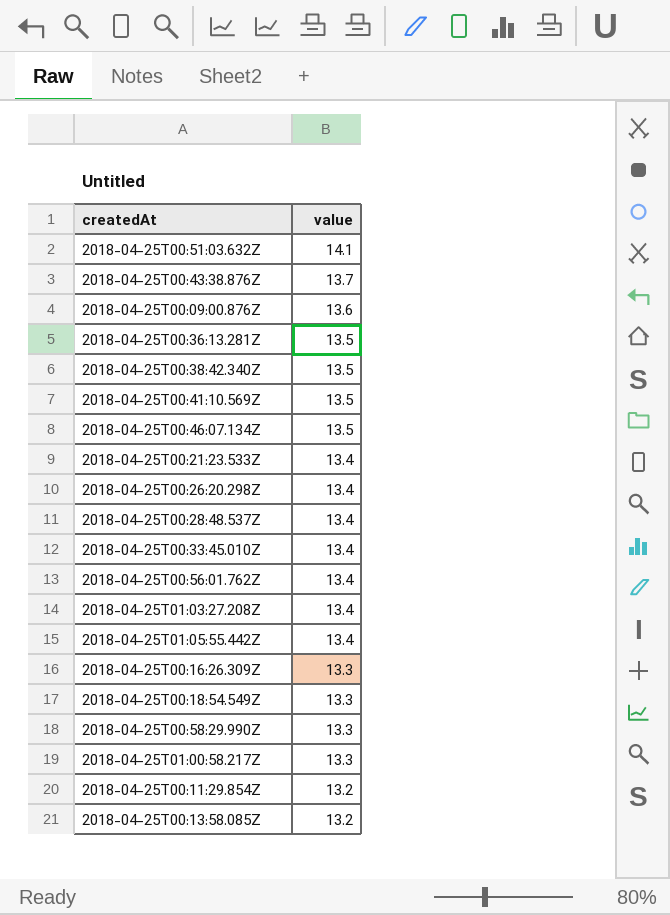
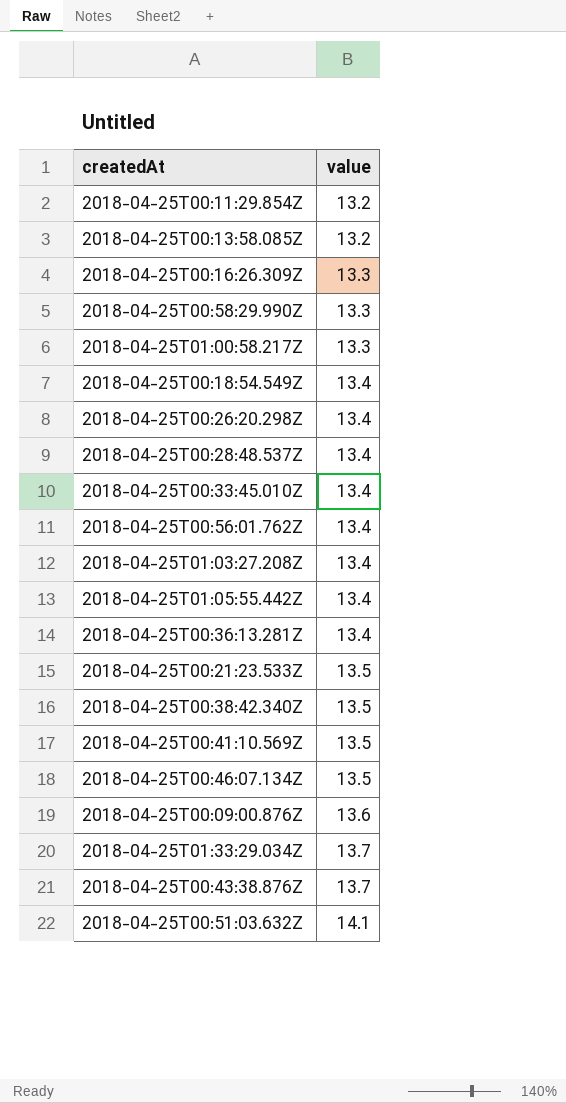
row order: value descending -> value ascending
2018-04-25T00:18:54.549Z | value: 13.3 -> 13.4
2018-04-25T00:36:13.281Z | value: 13.5 -> 13.4
2018-04-25T00:21:23.533Z | value: 13.4 -> 13.5
row 2018-04-25T01:33:29.034Z: none -> 13.7

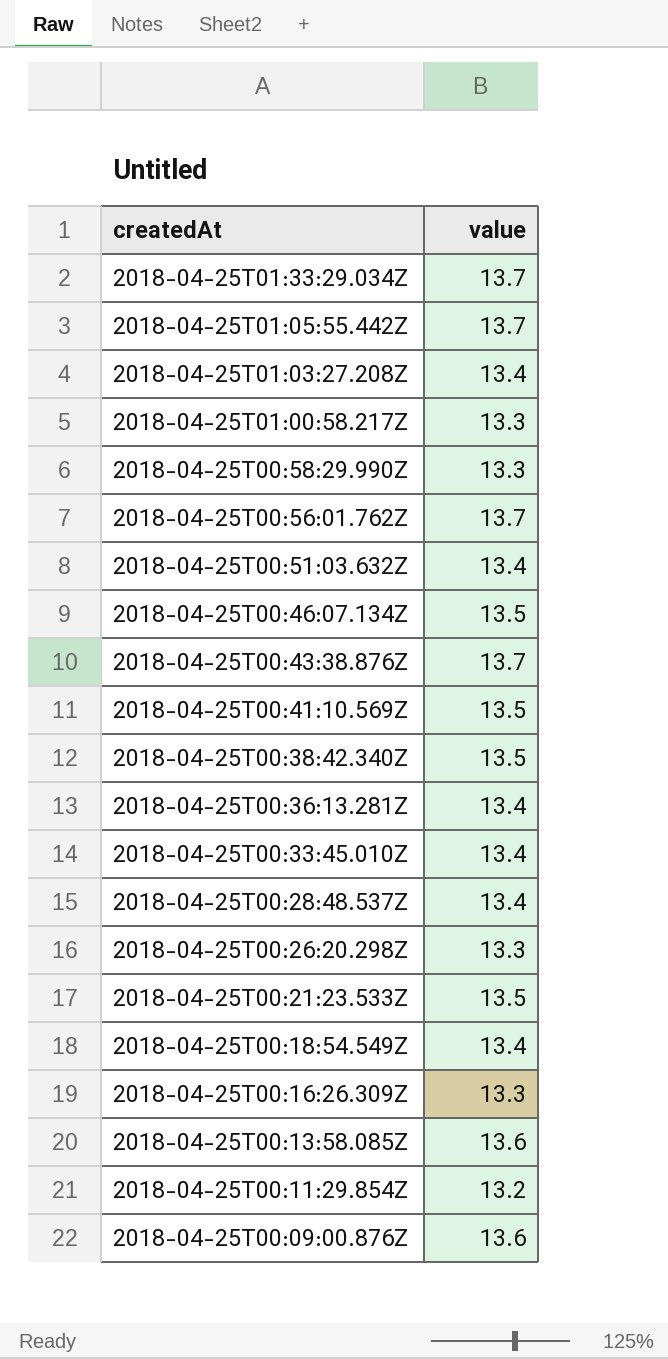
row order: value ascending -> createdAt descending
2018-04-25T01:05:55.442Z | value: 13.4 -> 13.7
2018-04-25T00:56:01.762Z | value: 13.4 -> 13.7
2018-04-25T00:51:03.632Z | value: 14.1 -> 13.4
2018-04-25T00:26:20.298Z | value: 13.4 -> 13.3
2018-04-25T00:13:58.085Z | value: 13.2 -> 13.6

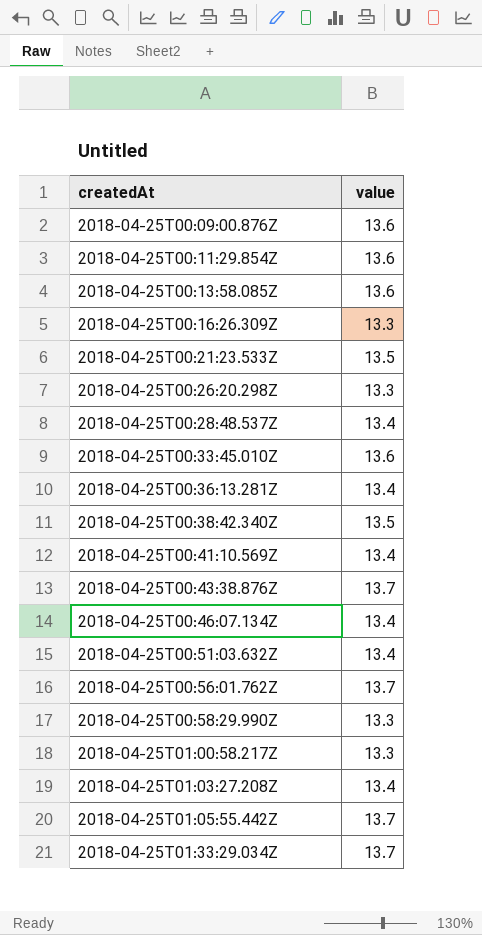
row order: createdAt descending -> createdAt ascending
row 2018-04-25T00:18:54.549Z: 13.4 -> none
2018-04-25T00:11:29.854Z | value: 13.2 -> 13.6
2018-04-25T00:33:45.010Z | value: 13.4 -> 13.6
2018-04-25T00:41:10.569Z | value: 13.5 -> 13.4
2018-04-25T00:46:07.134Z | value: 13.5 -> 13.4

